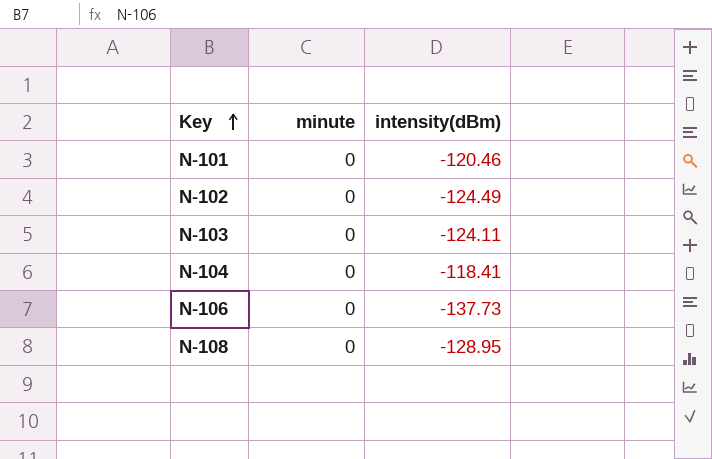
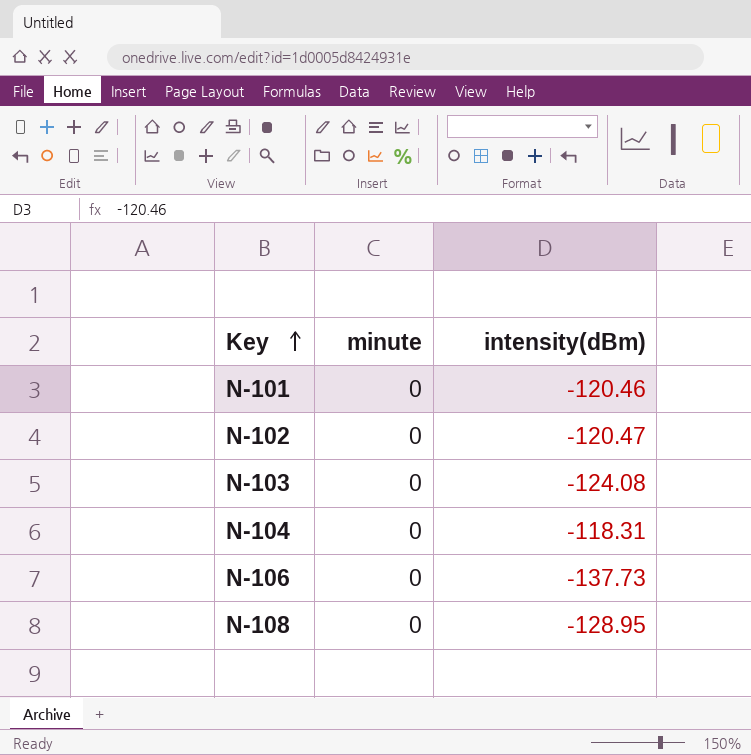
N-102 | intensity(dBm): -124.49 -> -120.47
N-103 | intensity(dBm): -124.11 -> -124.08
N-104 | intensity(dBm): -118.41 -> -118.31

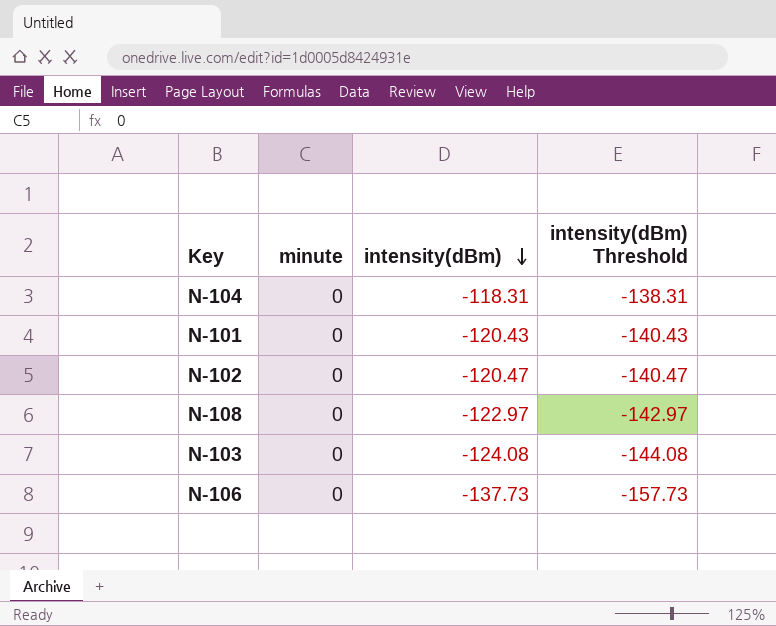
row order: Key ascending -> intensity(dBm) descending
column intensity(dBm) Threshold | formula: none -> [intensity(dBm)] - 20
N-101 | intensity(dBm): -120.46 -> -120.43
N-108 | intensity(dBm): -128.95 -> -122.97

